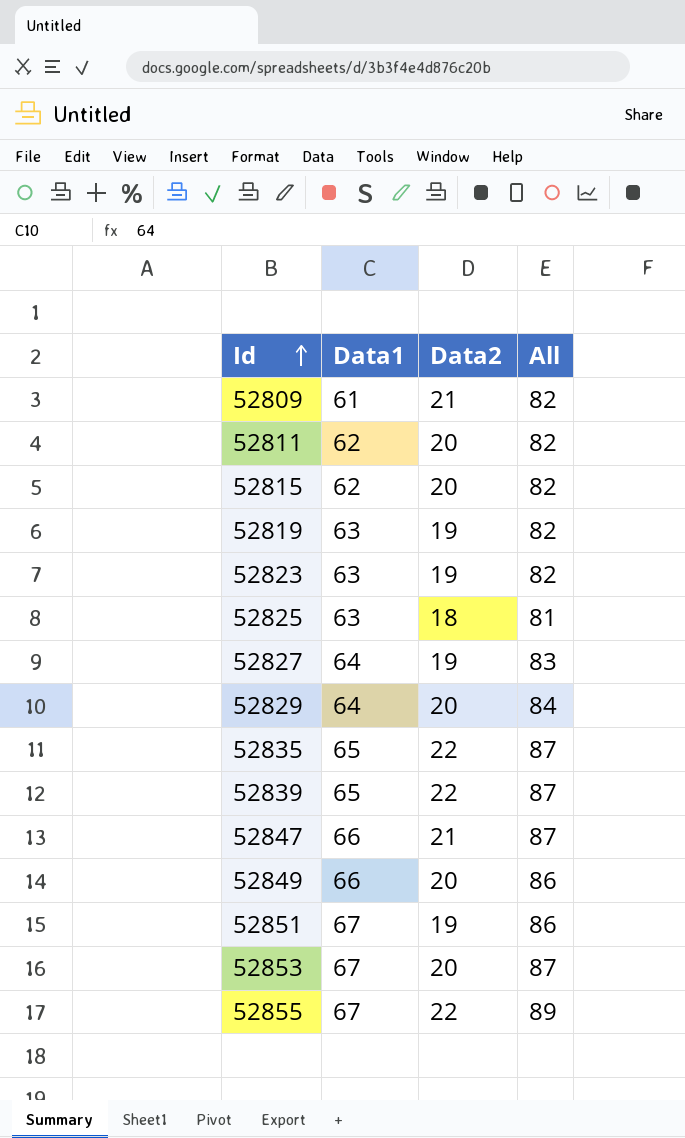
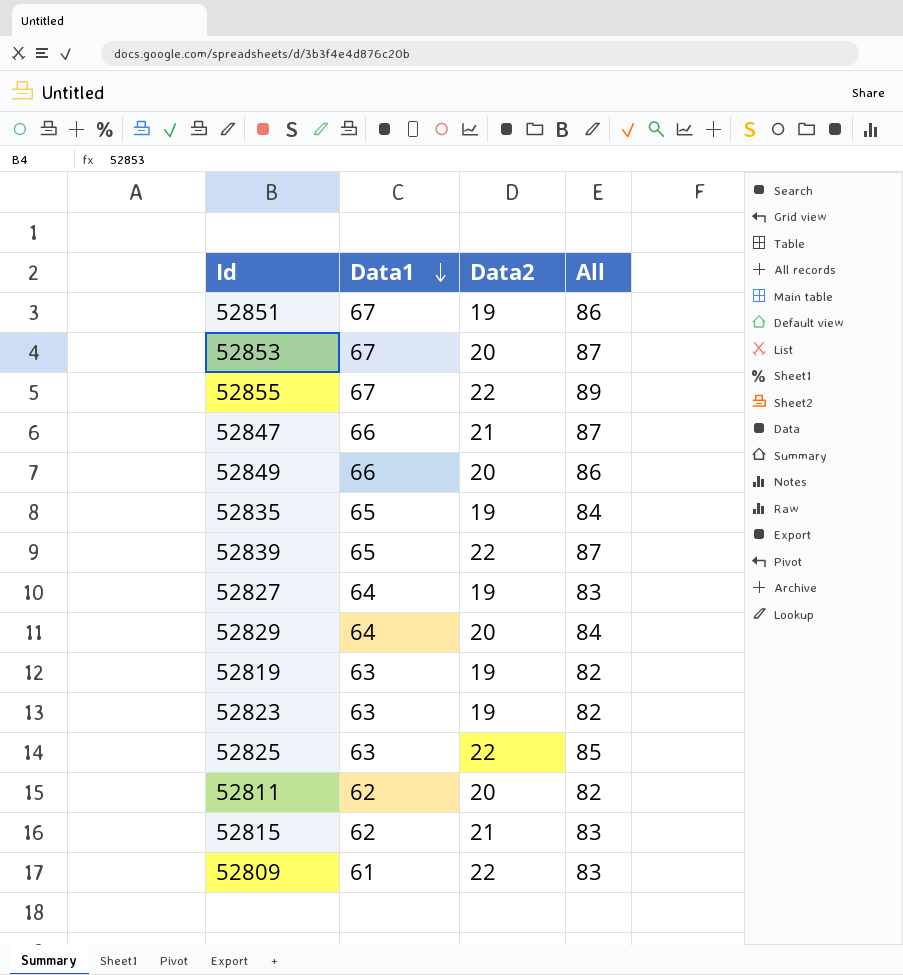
row order: Id ascending -> Data1 descending
52835 | Data2: 22 -> 19
52835 | All: 87 -> 84
52825 | Data2: 18 -> 22
52825 | All: 81 -> 85
52815 | Data2: 20 -> 21
52815 | All: 82 -> 83
52809 | Data2: 21 -> 22
52809 | All: 82 -> 83

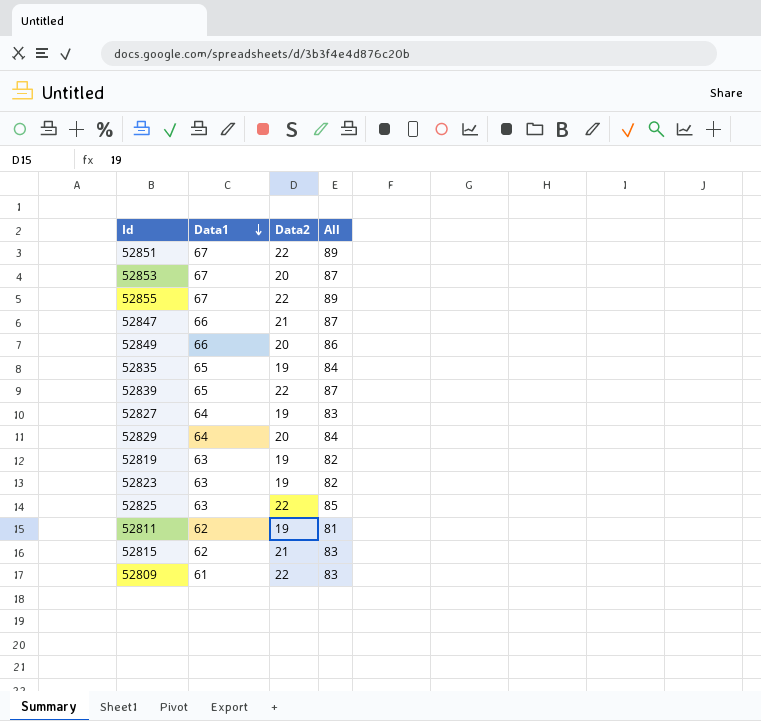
52851 | Data2: 19 -> 22
52851 | All: 86 -> 89
52811 | Data2: 20 -> 19
52811 | All: 82 -> 81

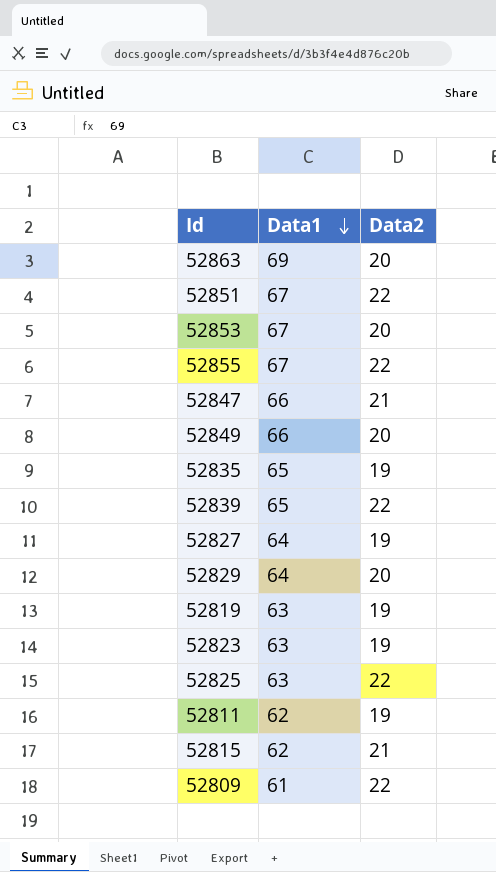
column All | formula: [Data1] + [Data2] -> none
row 52863: none -> 69 | 20

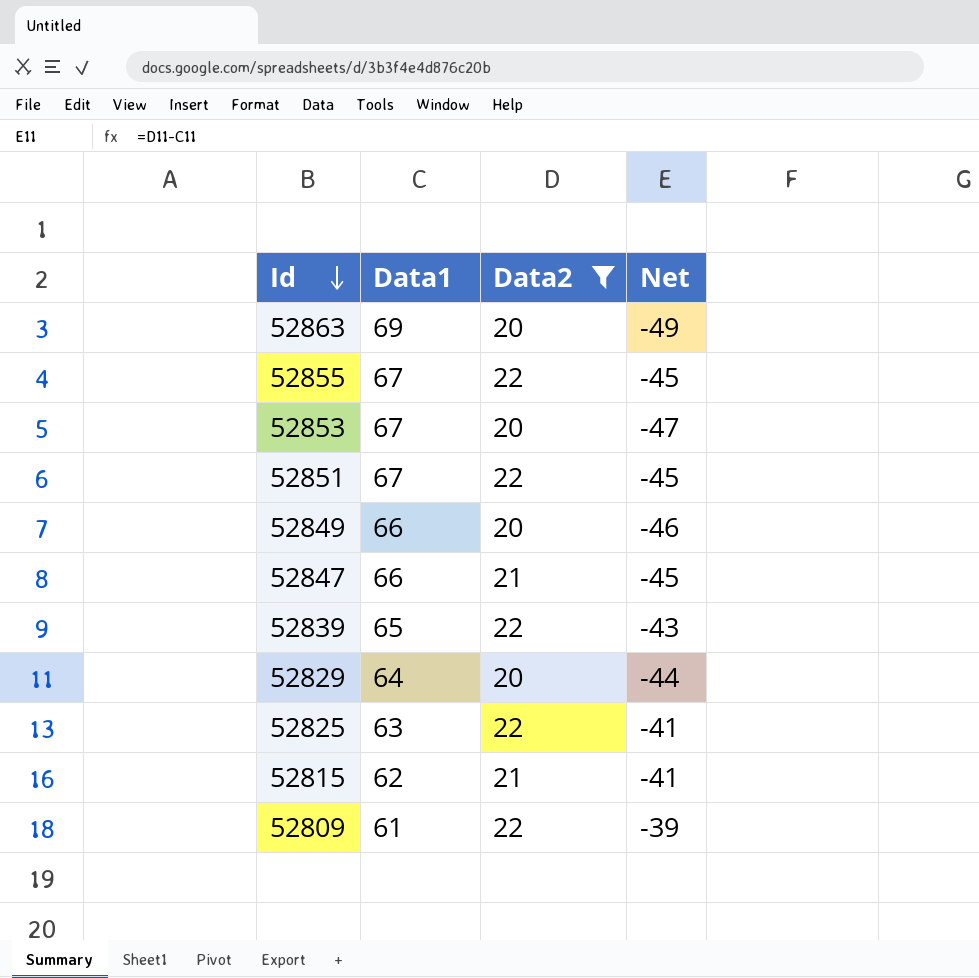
filter: none -> Data2 != 19
row order: Data1 descending -> Id descending
column Net | formula: none -> [Data2] - [Data1]

